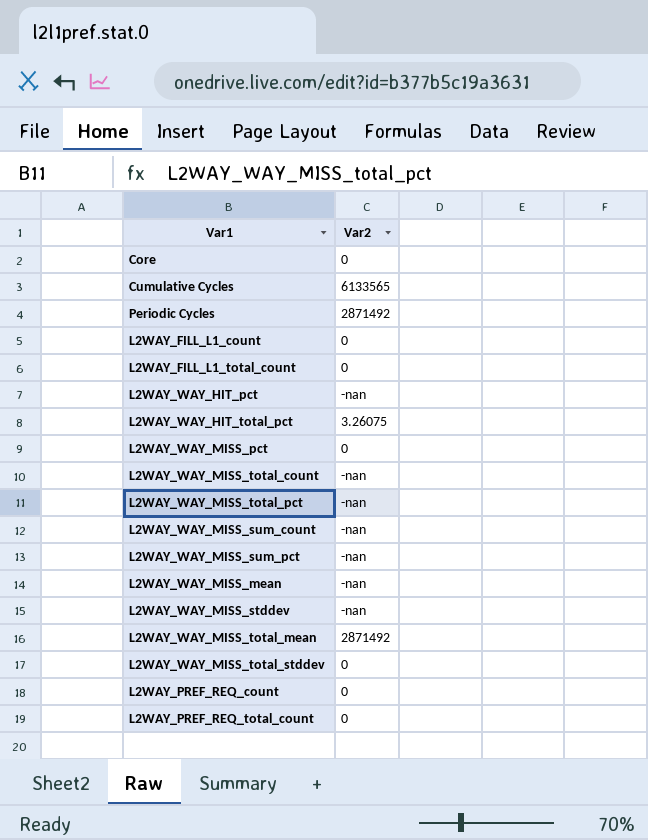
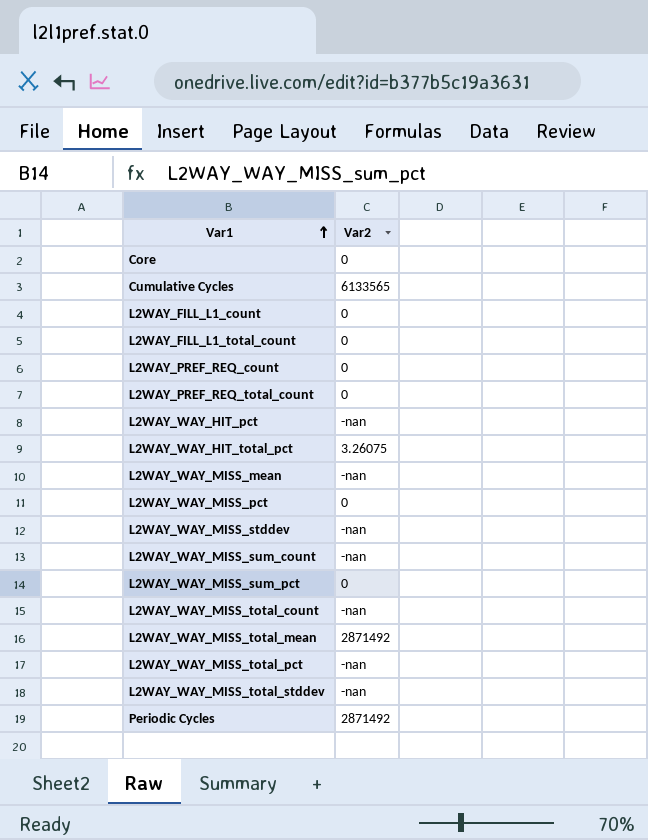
row order: none -> Var1 ascending
L2WAY_WAY_MISS_sum_pct | Var2: -nan -> 0
L2WAY_WAY_MISS_total_stddev | Var2: 0 -> -nan

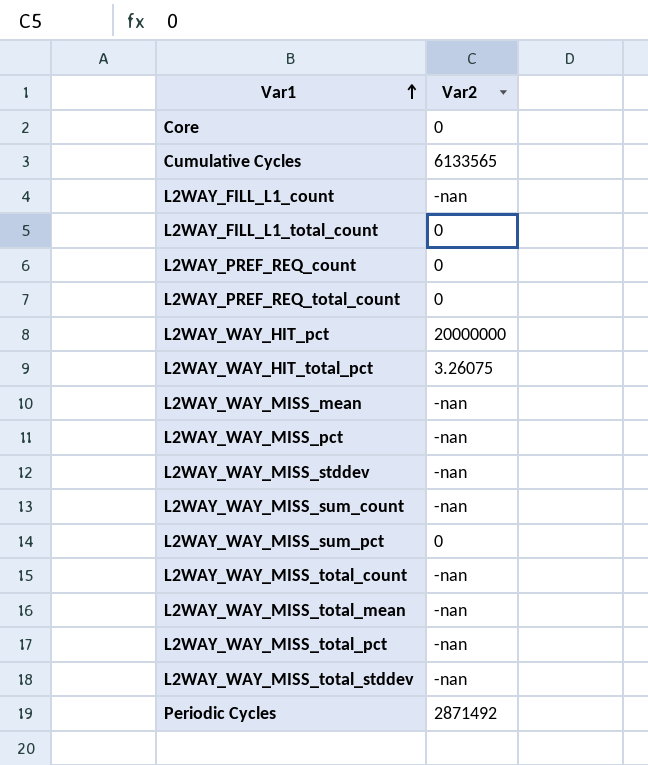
L2WAY_FILL_L1_count | Var2: 0 -> -nan
L2WAY_WAY_HIT_pct | Var2: -nan -> 20000000
L2WAY_WAY_MISS_pct | Var2: 0 -> -nan
L2WAY_WAY_MISS_total_mean | Var2: 2871492 -> -nan

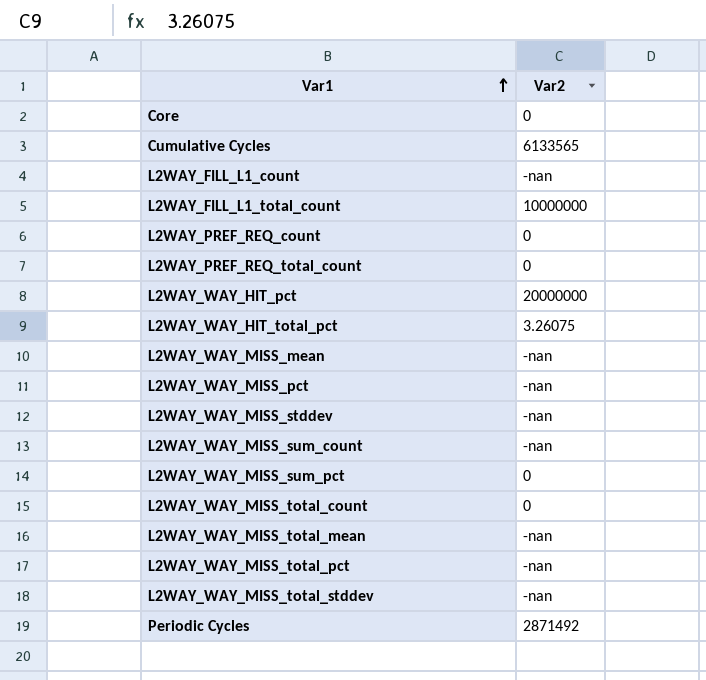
L2WAY_FILL_L1_total_count | Var2: 0 -> 10000000
L2WAY_WAY_MISS_total_count | Var2: -nan -> 0

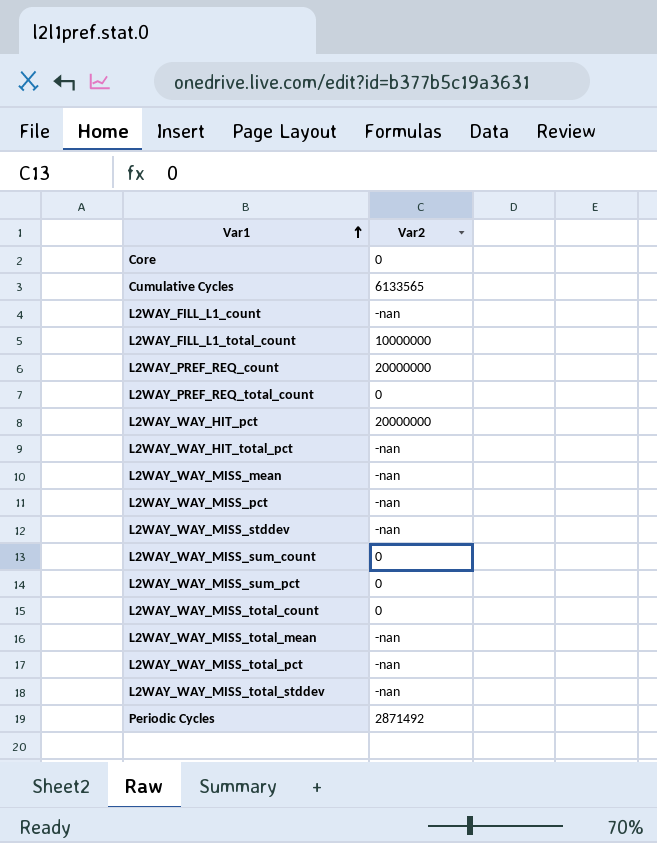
L2WAY_PREF_REQ_count | Var2: 0 -> 20000000
L2WAY_WAY_HIT_total_pct | Var2: 3.26075 -> -nan
L2WAY_WAY_MISS_sum_count | Var2: -nan -> 0

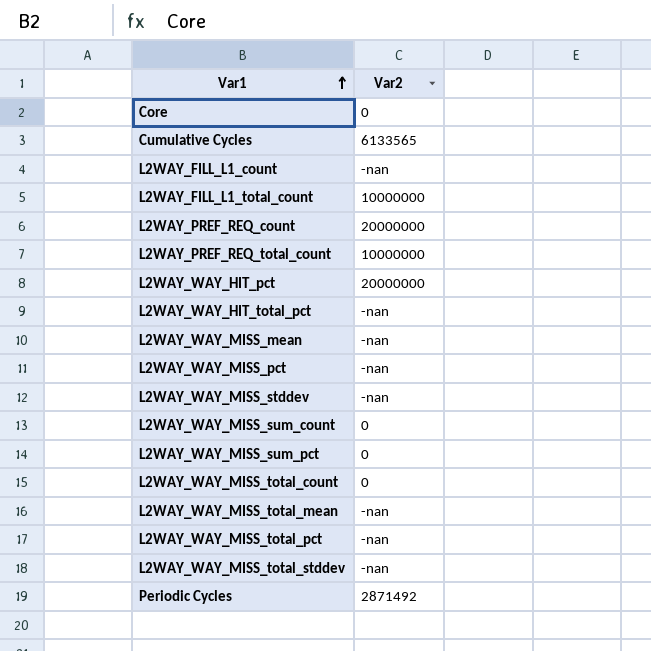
L2WAY_PREF_REQ_total_count | Var2: 0 -> 10000000

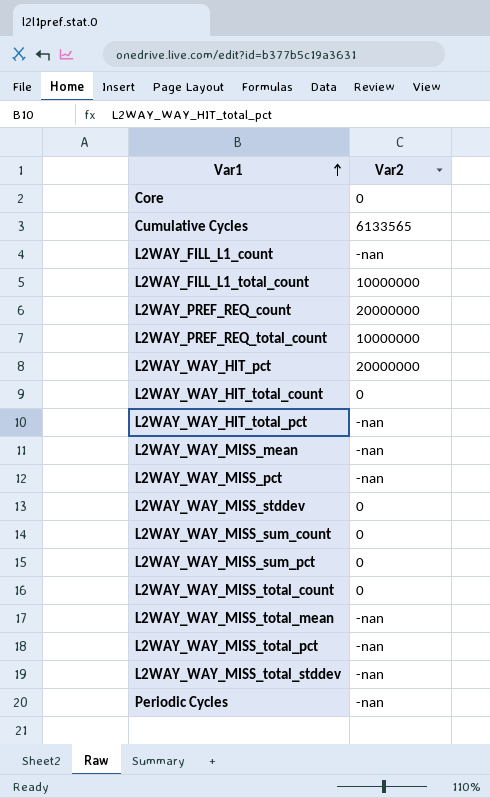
row L2WAY_WAY_HIT_total_count: none -> 0
L2WAY_WAY_MISS_stddev | Var2: -nan -> 0
Periodic Cycles | Var2: 2871492 -> -nan

